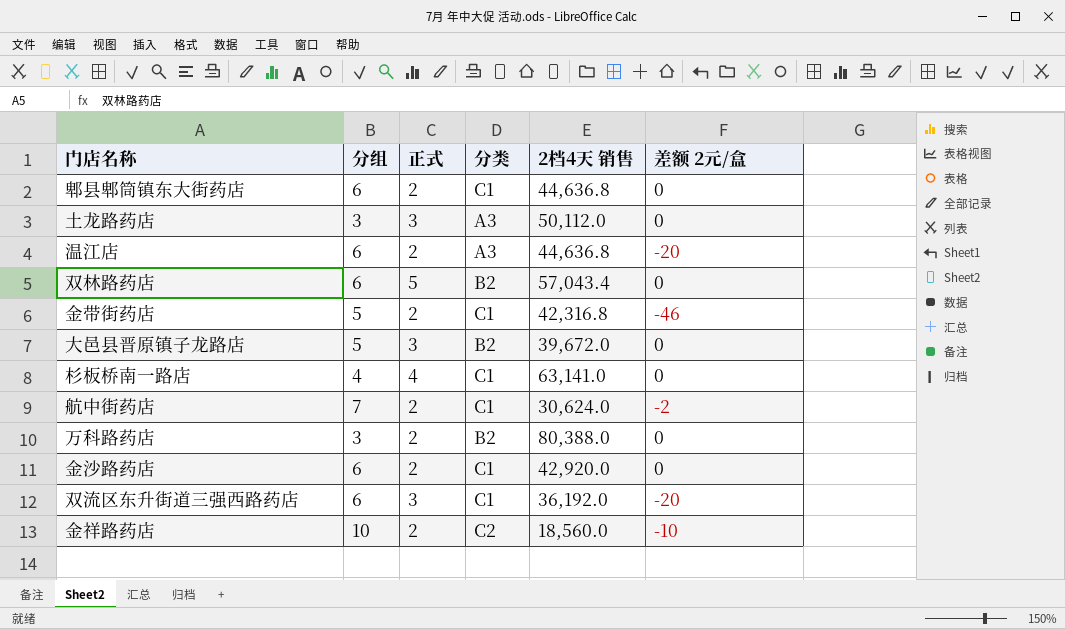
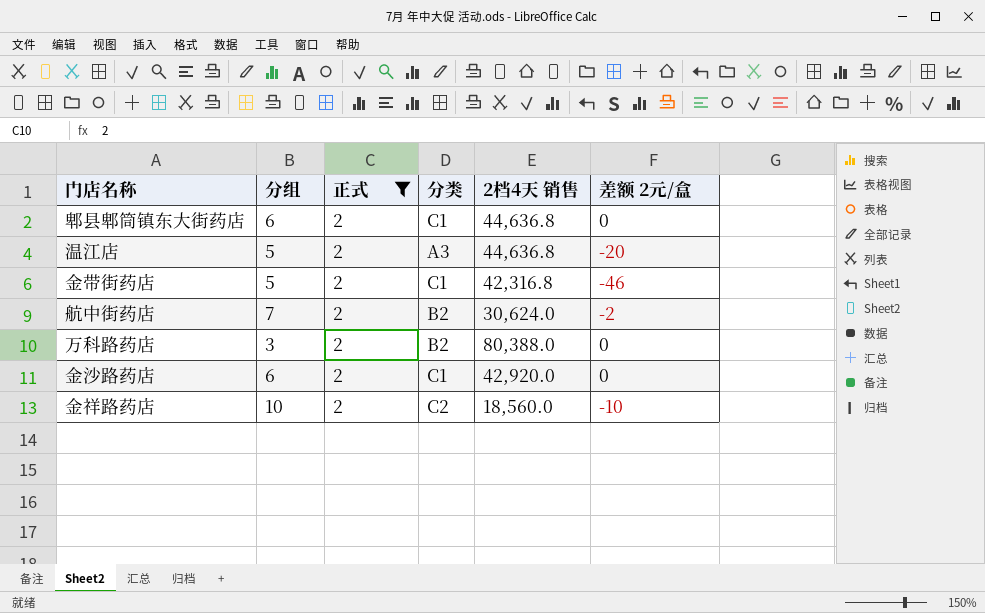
filter: none -> 正式 = 2
温江店 | 分组: 6 -> 5
航中街药店 | 分类: C1 -> B2

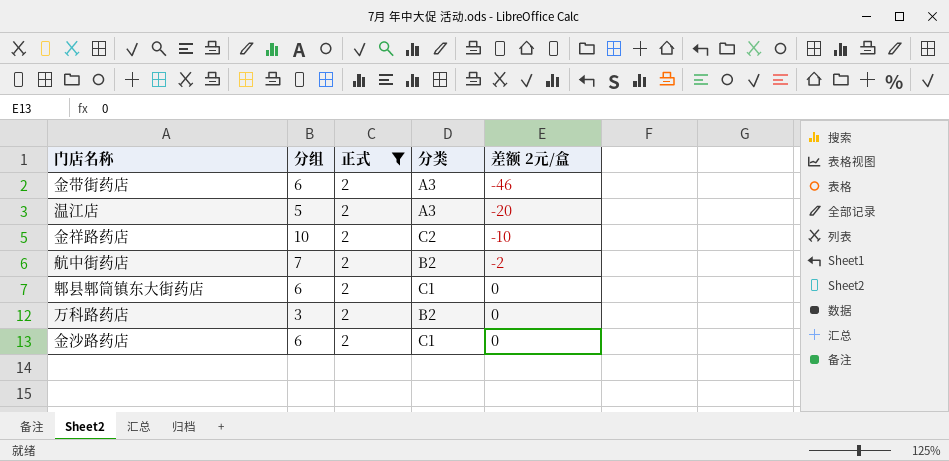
row order: none -> 差额 2元/盒 ascending
column 2档4天 销售 | position: 5 -> none
金带街药店 | 分组: 5 -> 6
金带街药店 | 分类: C1 -> A3

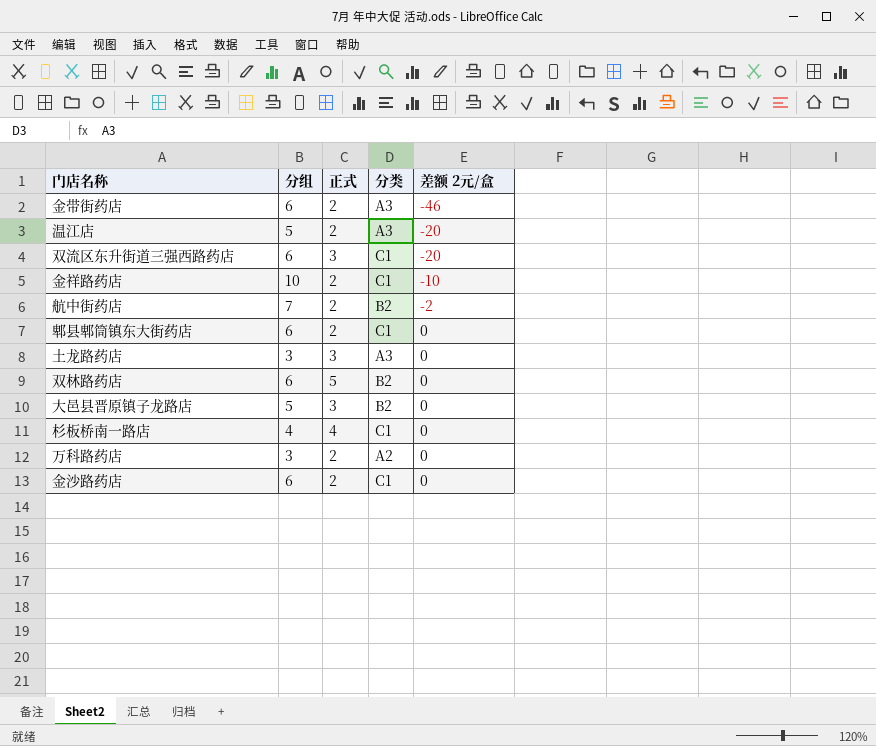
filter: 正式 = 2 -> none
金祥路药店 | 分类: C2 -> C1
万科路药店 | 分类: B2 -> A2

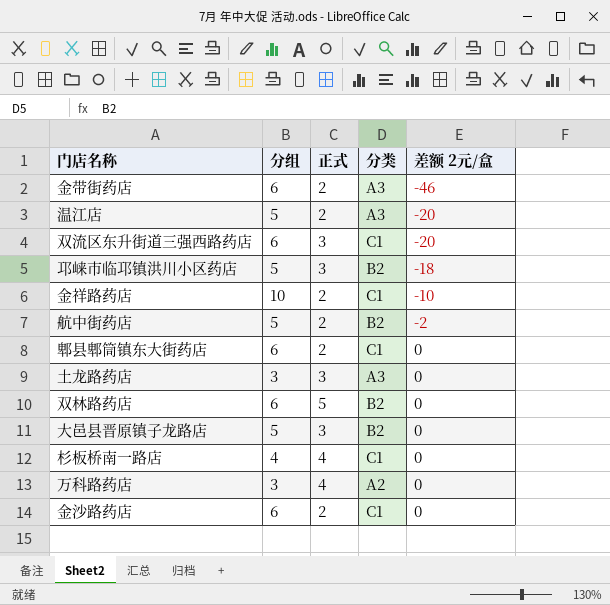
row 邛崃市临邛镇洪川小区药店: none -> 5 | 3 | B2 | -18
航中街药店 | 分组: 7 -> 5
万科路药店 | 正式: 2 -> 4

